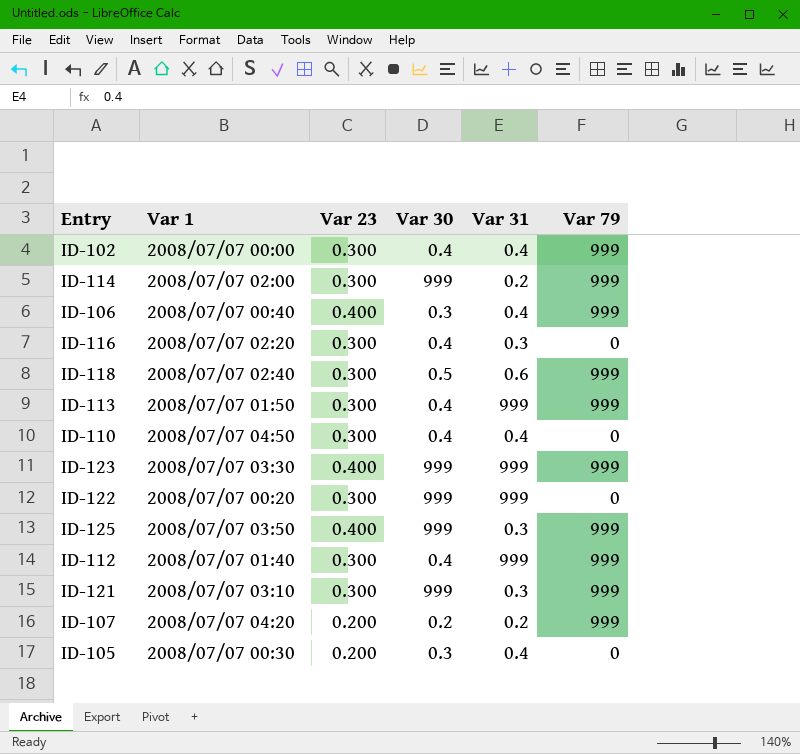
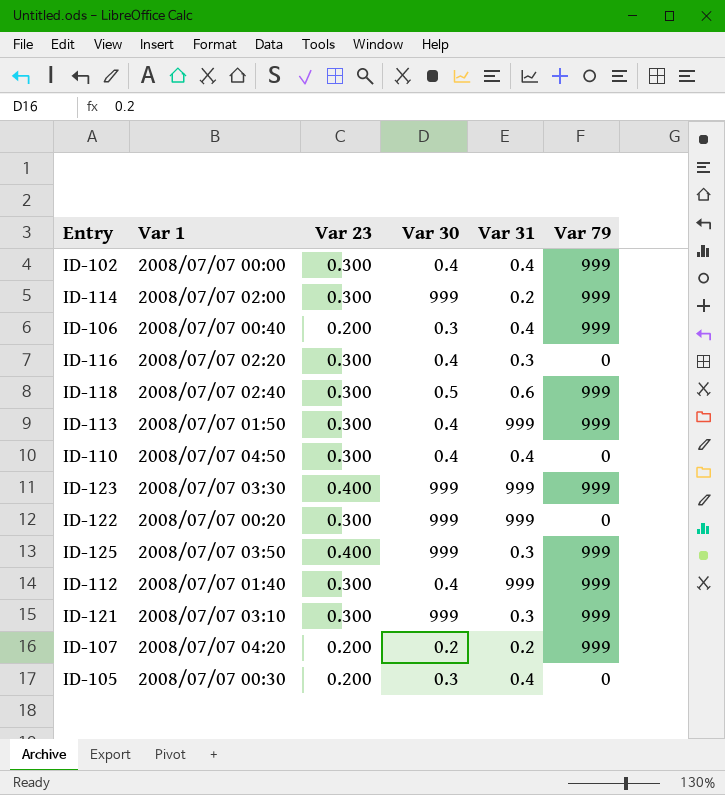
ID-106 | Var 23: 0.400 -> 0.200

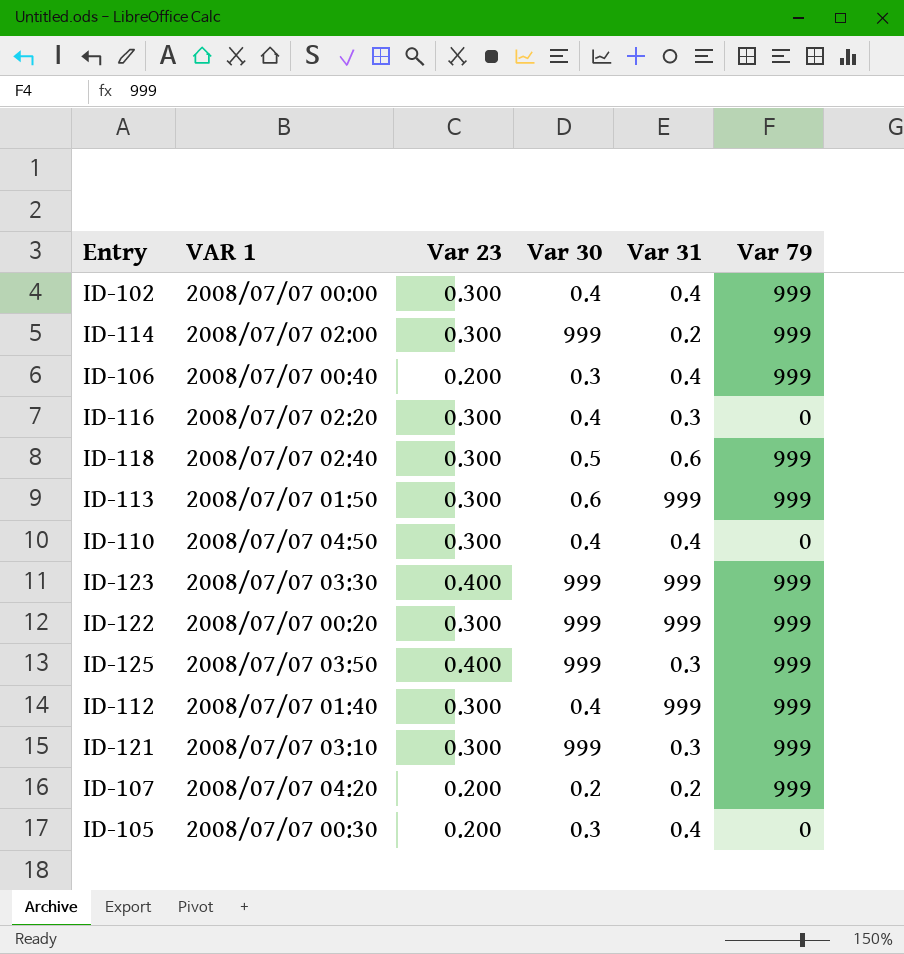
column name: Var 1 -> VAR 1
ID-113 | Var 30: 0.4 -> 0.6
ID-122 | Var 79: 0 -> 999

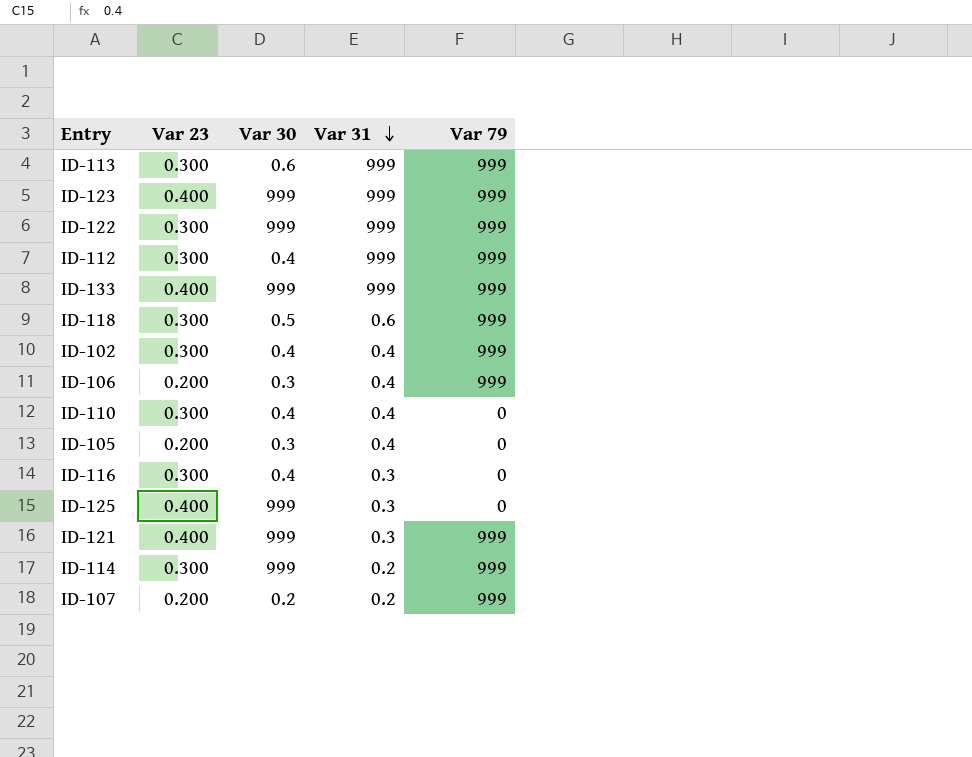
row order: none -> Var 31 descending
column VAR 1 | position: 2 -> none
row ID-133: none -> 0.400 | 999 | 999 | 999
ID-125 | Var 79: 999 -> 0
ID-121 | Var 23: 0.300 -> 0.400

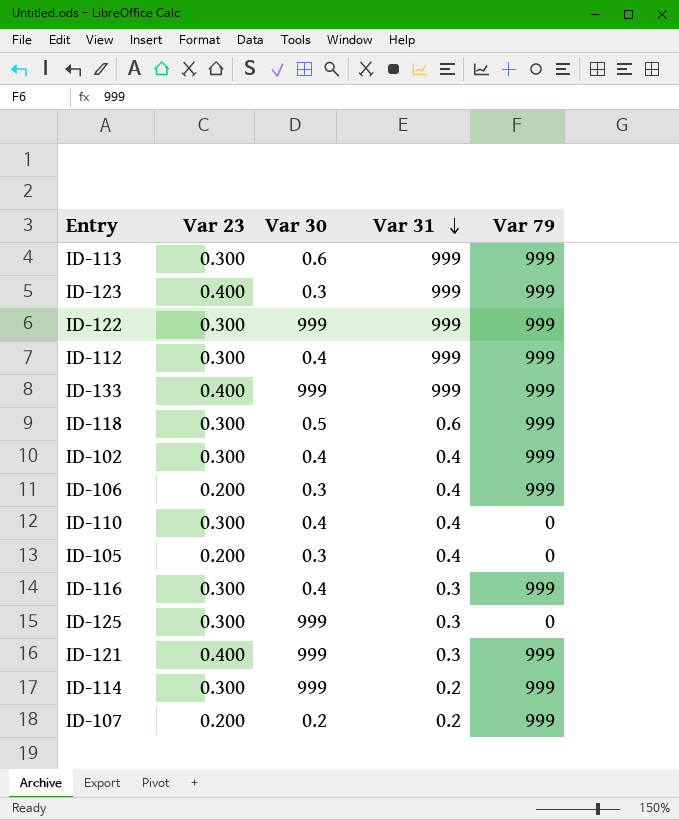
ID-123 | Var 30: 999 -> 0.3
ID-116 | Var 79: 0 -> 999
ID-125 | Var 23: 0.400 -> 0.300

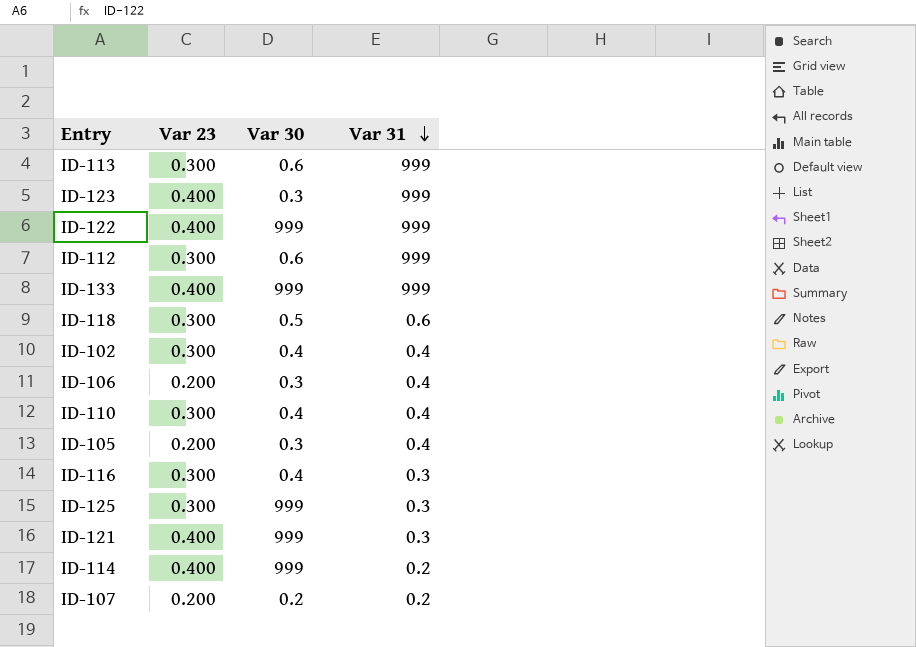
column Var 79 | position: 5 -> none
ID-122 | Var 23: 0.300 -> 0.400
ID-112 | Var 30: 0.4 -> 0.6
ID-114 | Var 23: 0.300 -> 0.400

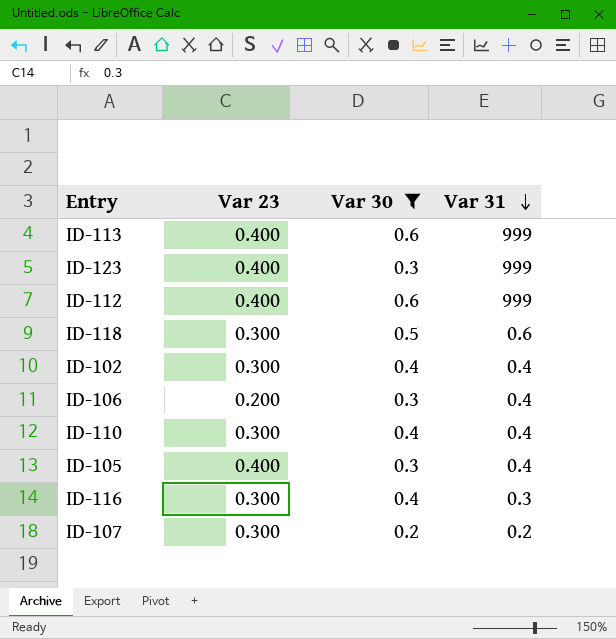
filter: none -> Var 30 != 999
ID-113 | Var 23: 0.300 -> 0.400
ID-112 | Var 23: 0.300 -> 0.400
ID-105 | Var 23: 0.200 -> 0.400
ID-107 | Var 23: 0.200 -> 0.300

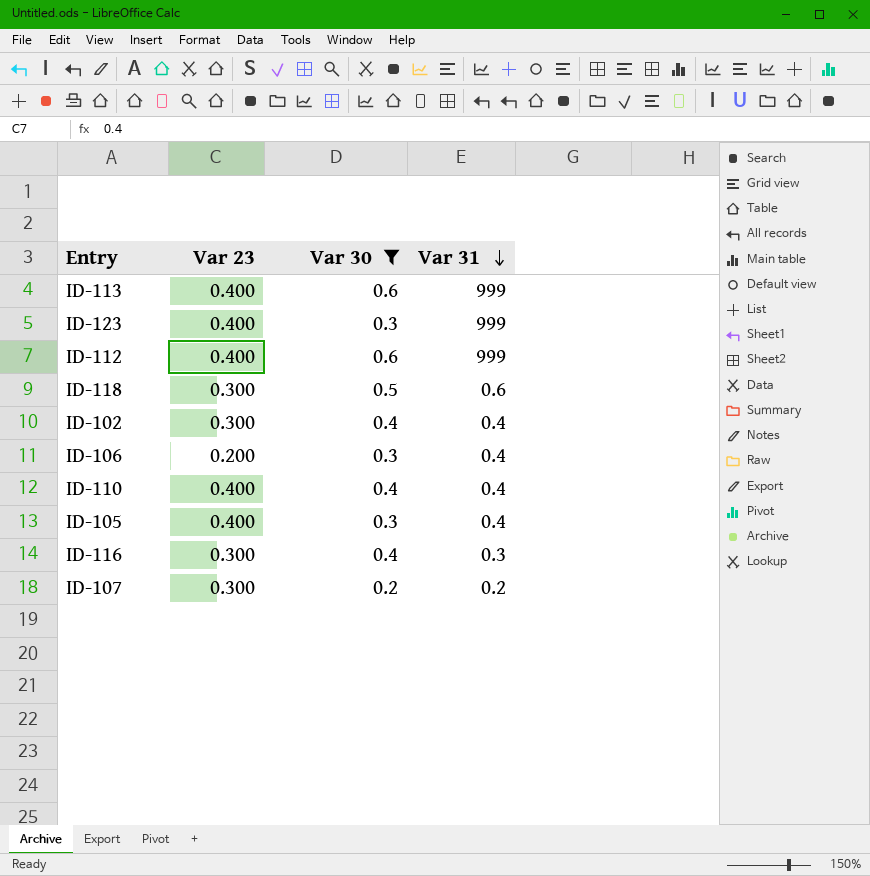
ID-110 | Var 23: 0.300 -> 0.400

